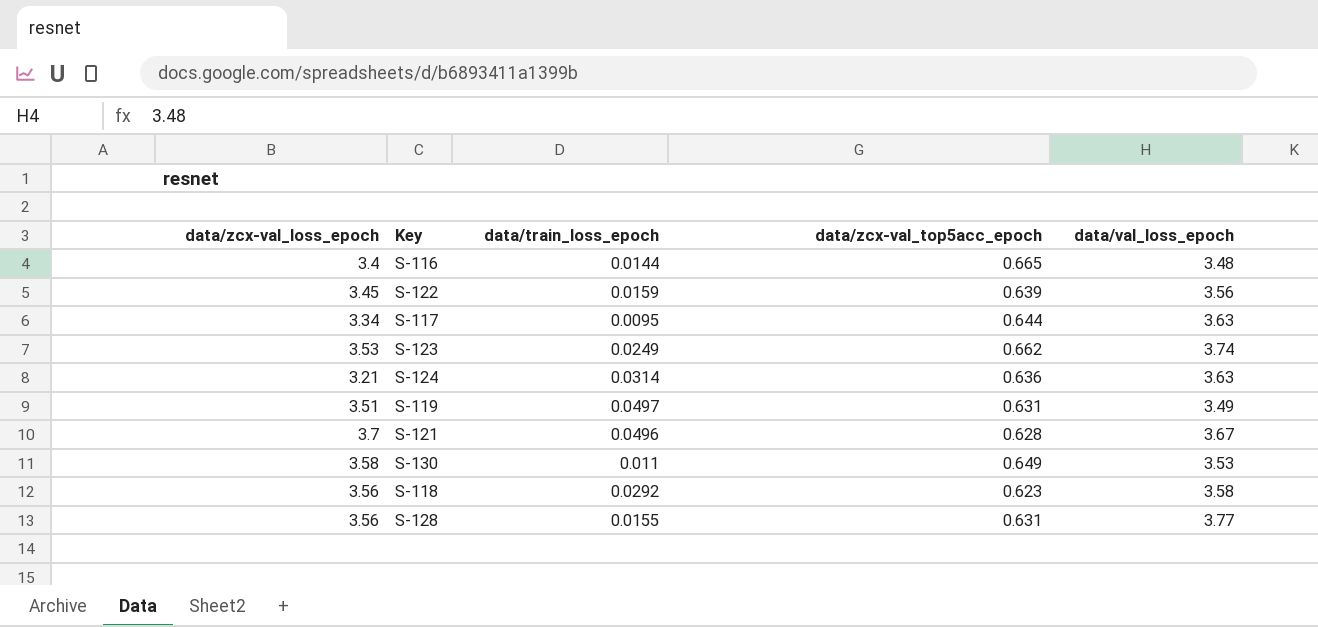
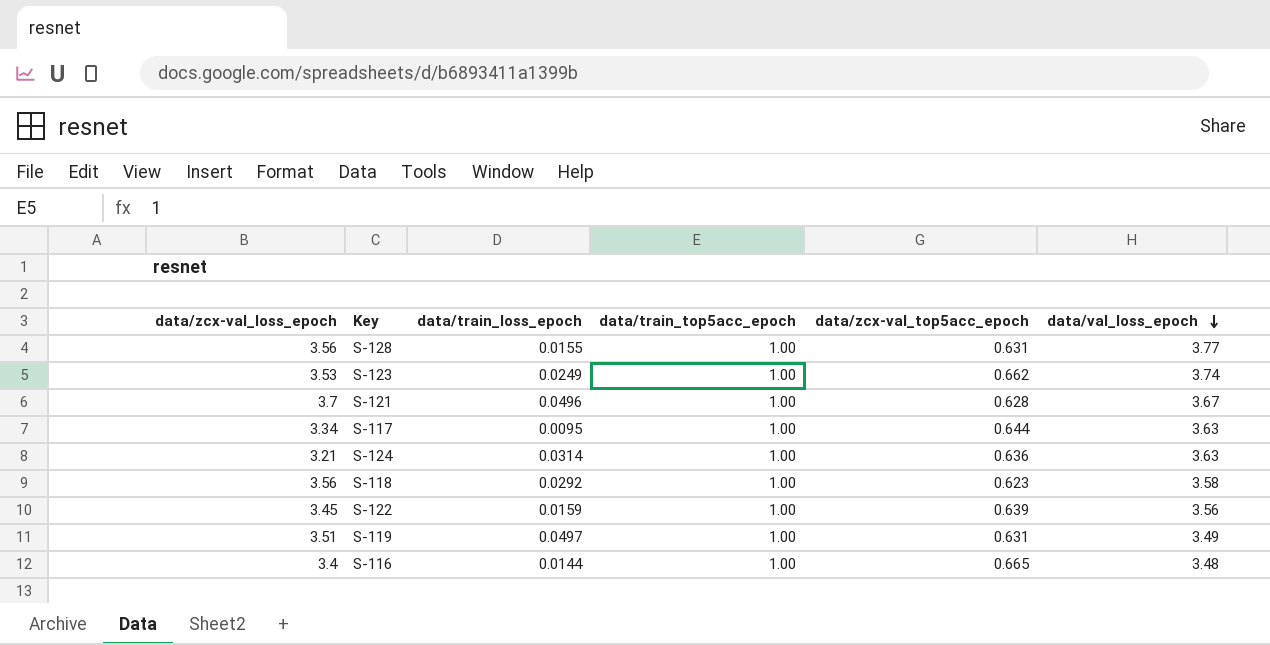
row order: none -> data/val_loss_epoch descending
column data/train_top5acc_epoch | position: none -> 4
row S-130: 3.58 | 0.011 | 0.649 | 3.53 -> none

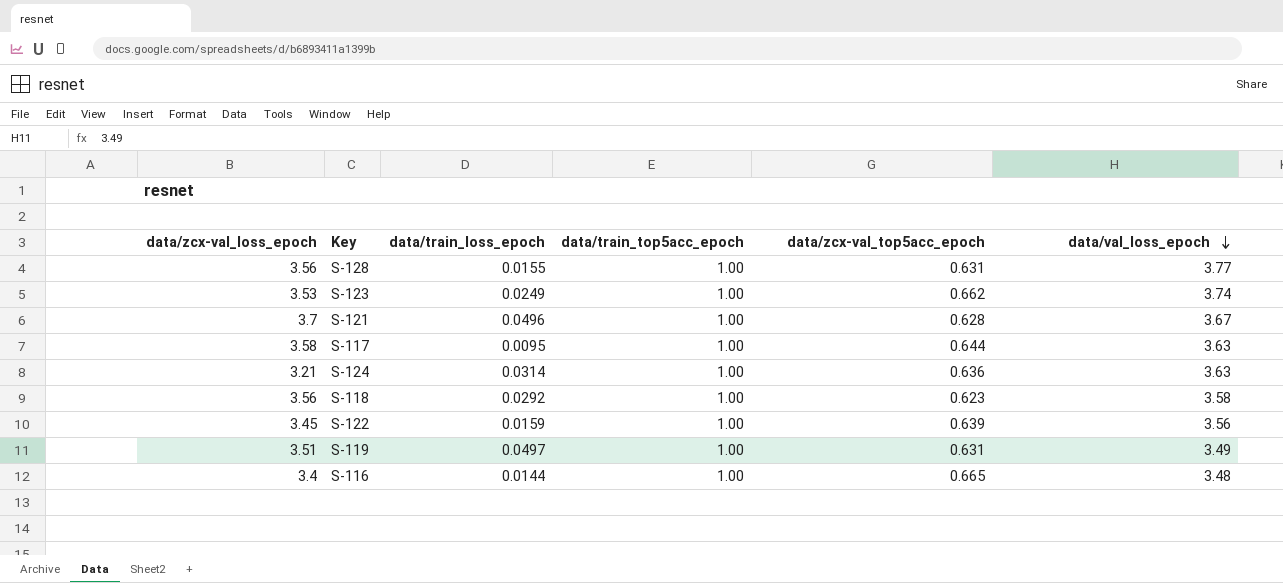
S-117 | data/zcx-val_loss_epoch: 3.34 -> 3.58

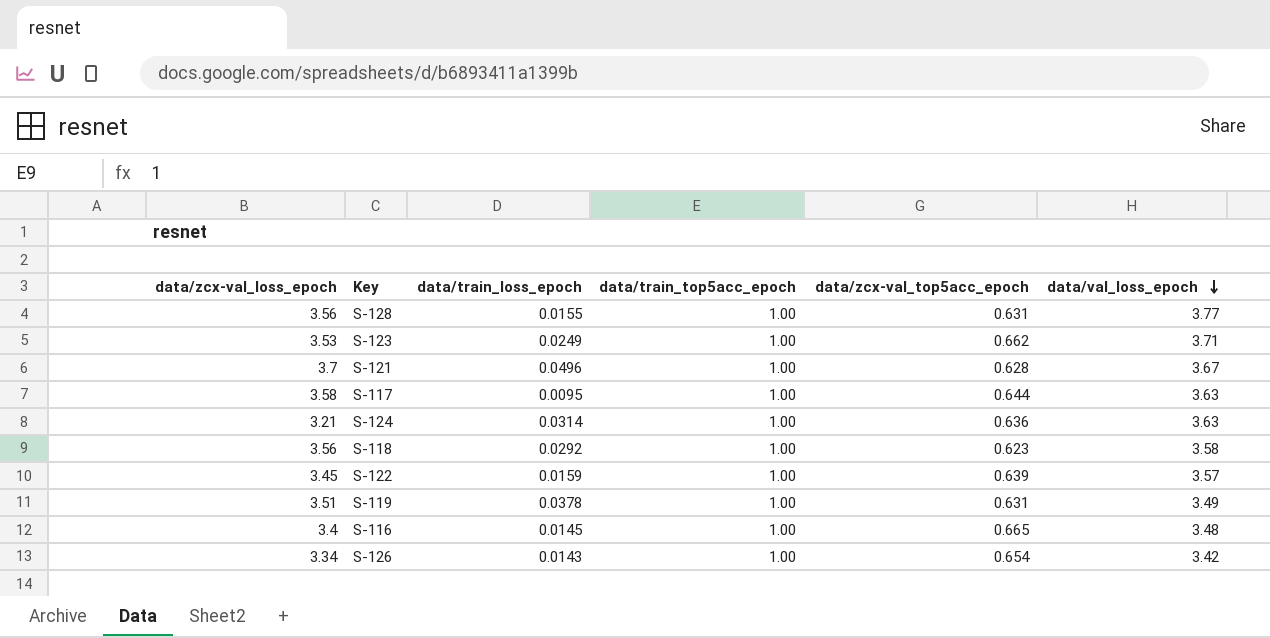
S-123 | data/val_loss_epoch: 3.74 -> 3.71
S-122 | data/val_loss_epoch: 3.56 -> 3.57
S-119 | data/train_loss_epoch: 0.0497 -> 0.0378
S-116 | data/train_loss_epoch: 0.0144 -> 0.0145
row S-126: none -> 3.34 | 0.0143 | 1.00 | 0.654 | 3.42

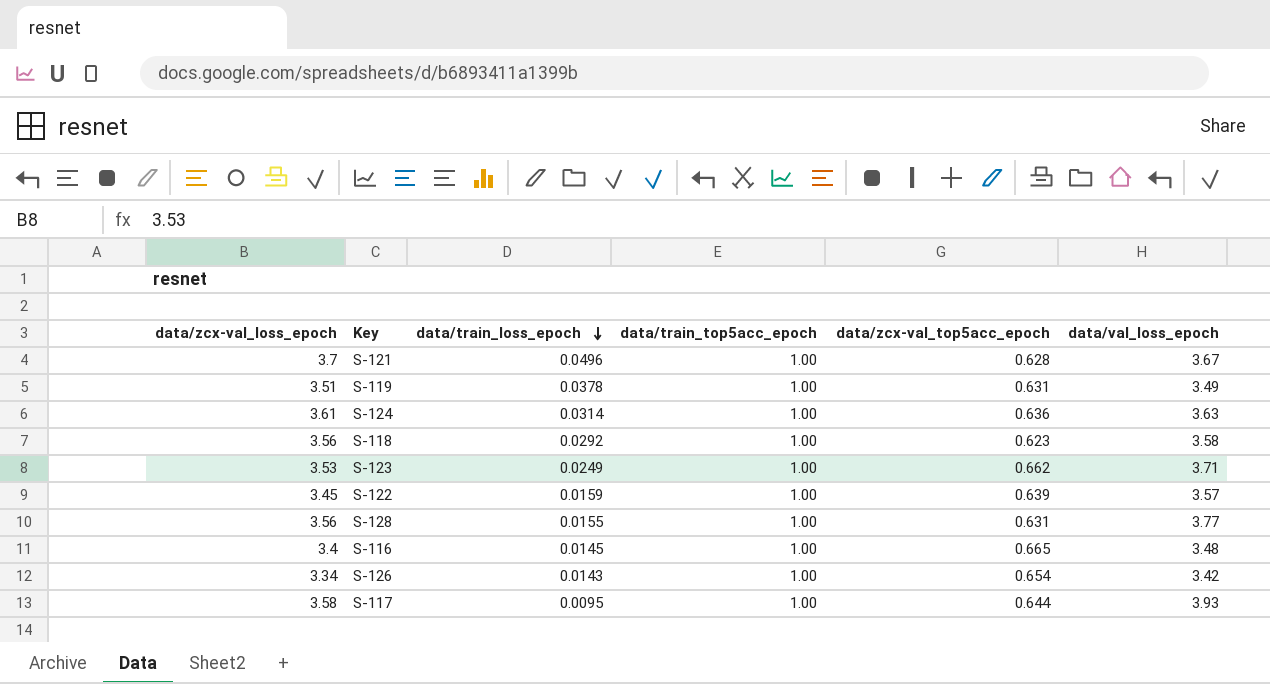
row order: data/val_loss_epoch descending -> data/train_loss_epoch descending
S-124 | data/zcx-val_loss_epoch: 3.21 -> 3.61
S-117 | data/val_loss_epoch: 3.63 -> 3.93

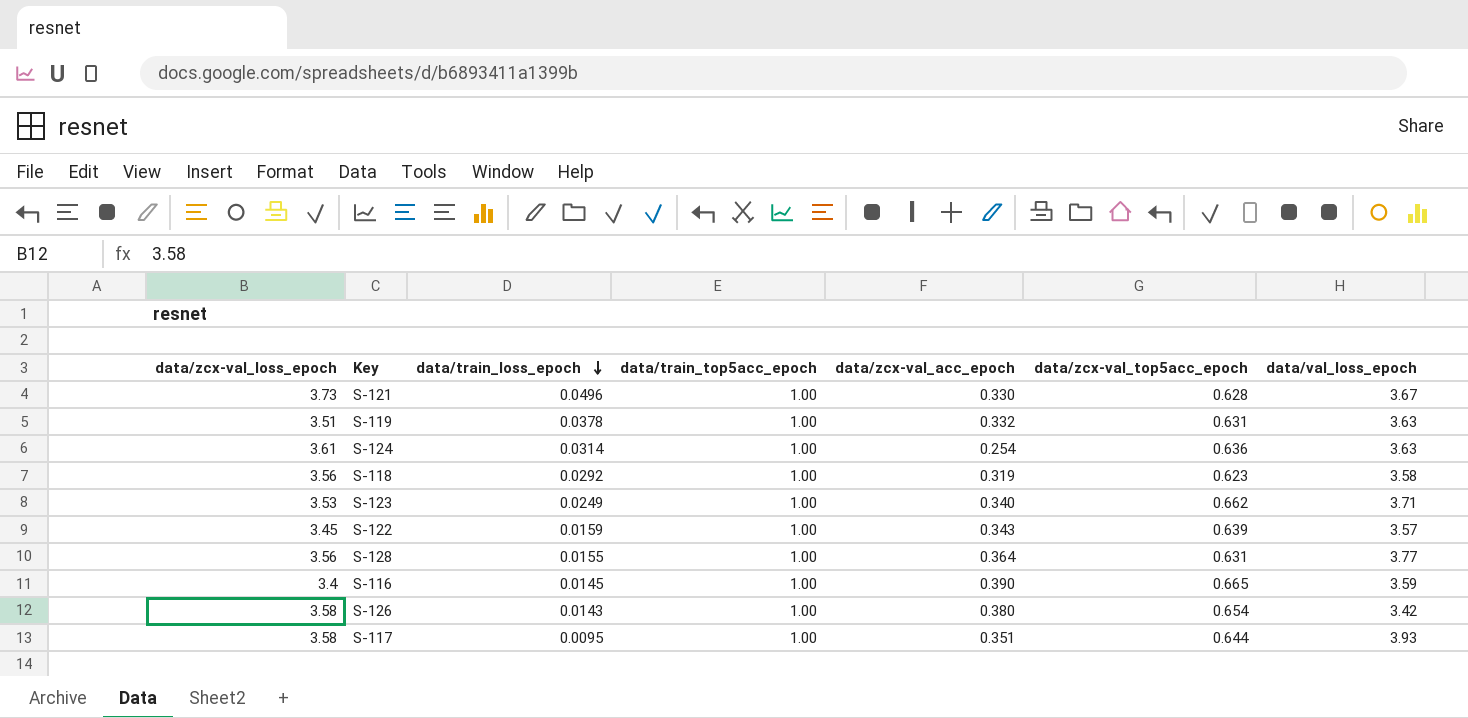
column data/zcx-val_acc_epoch | position: none -> 5
S-121 | data/zcx-val_loss_epoch: 3.7 -> 3.73
S-119 | data/val_loss_epoch: 3.49 -> 3.63
S-116 | data/val_loss_epoch: 3.48 -> 3.59
S-126 | data/zcx-val_loss_epoch: 3.34 -> 3.58

